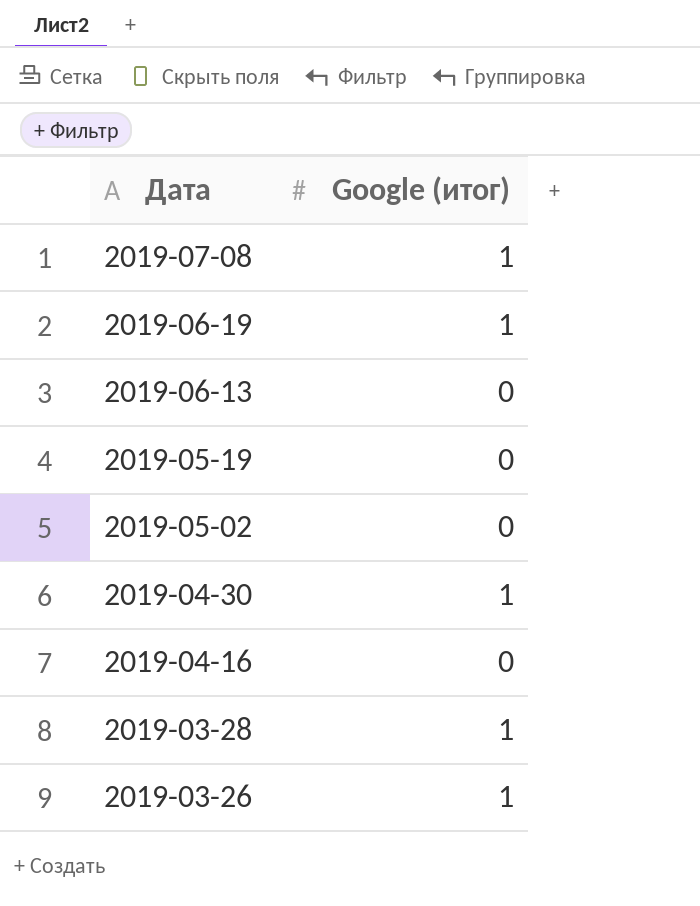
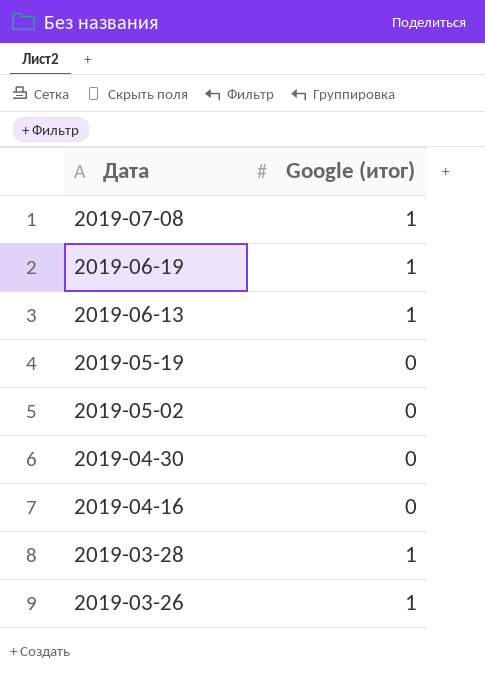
2019-06-13 | Google (итог): 0 -> 1
2019-04-30 | Google (итог): 1 -> 0

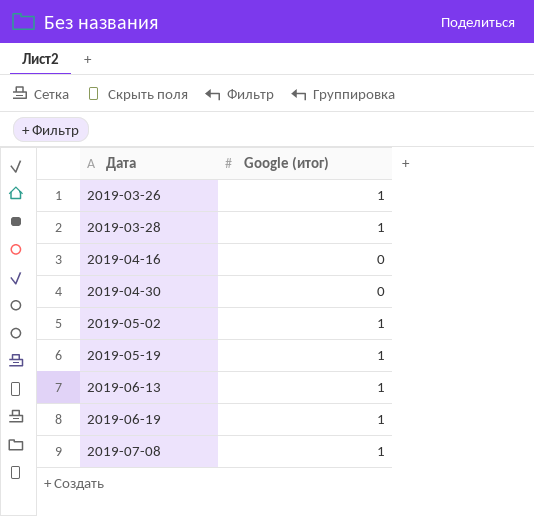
row order: Дата descending -> Дата ascending
2019-05-02 | Google (итог): 0 -> 1
2019-05-19 | Google (итог): 0 -> 1

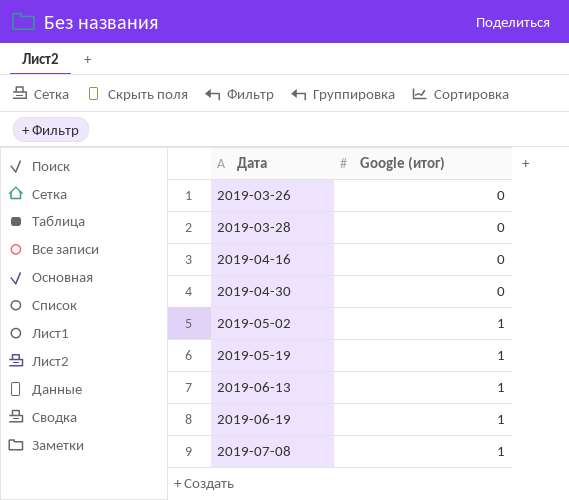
2019-03-26 | Google (итог): 1 -> 0
2019-03-28 | Google (итог): 1 -> 0

